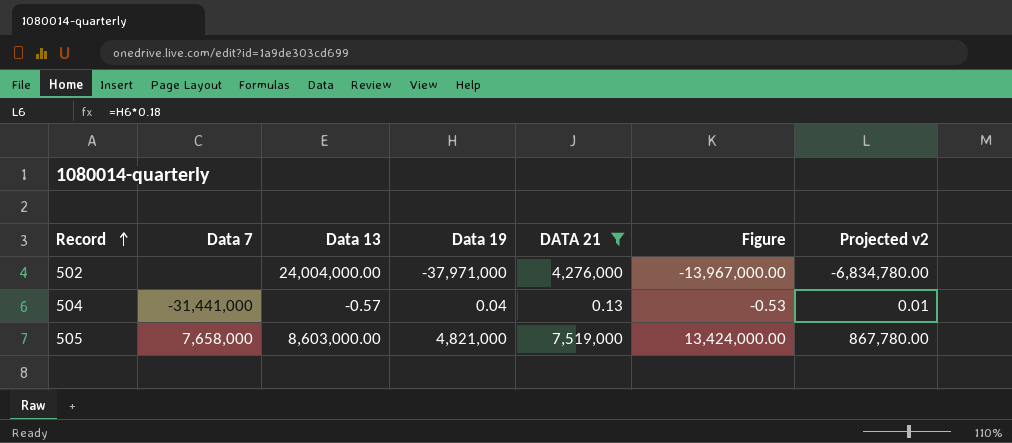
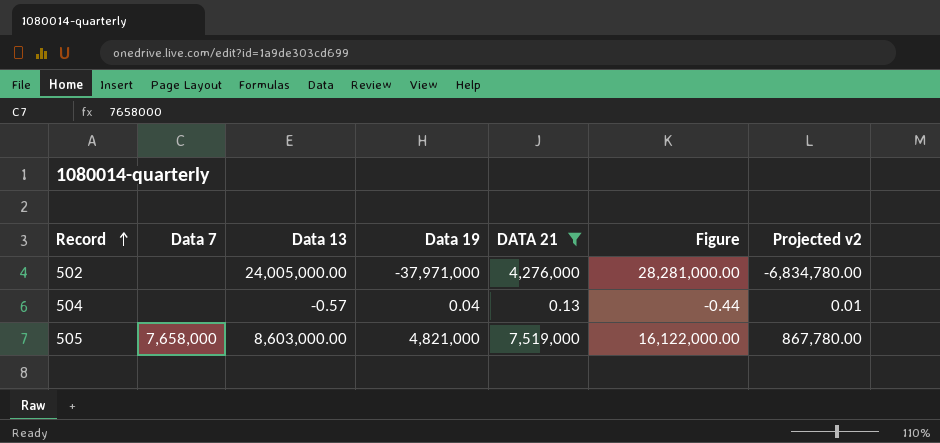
column Figure | formula: [Data 13] + [Data 19] -> [Data 13] + [DATA 21]
502 | Data 13: 24,004,000.00 -> 24,005,000.00
504 | Data 7: -31,441,000 -> none

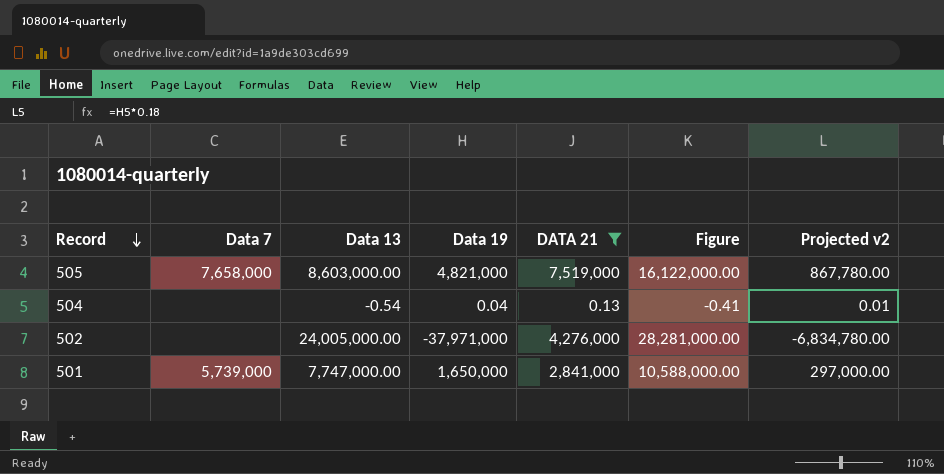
row order: Record ascending -> Record descending
504 | Data 13: -0.57 -> -0.54
504 | Figure: -0.44 -> -0.41
row 501: none -> 5,739,000 | 7,747,000.00 | 1,650,000 | 2,841,000 | 10,588,000.00 | 297,000.00

